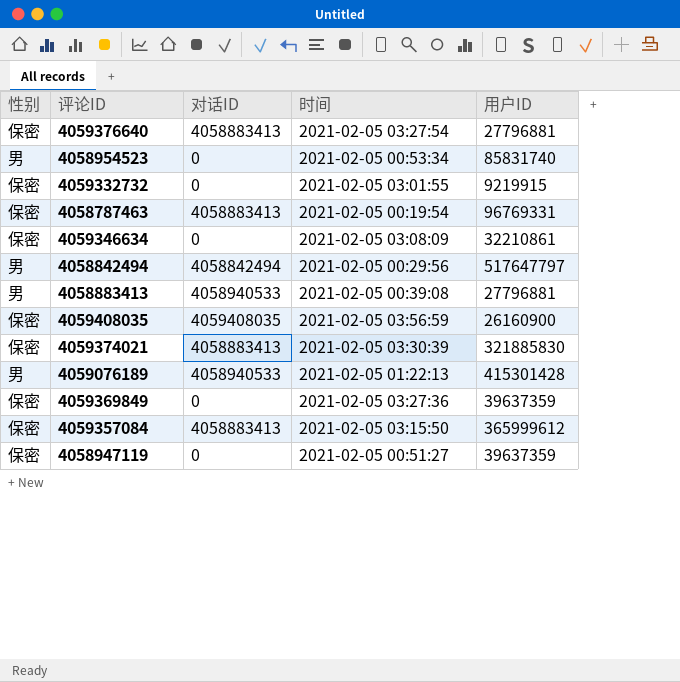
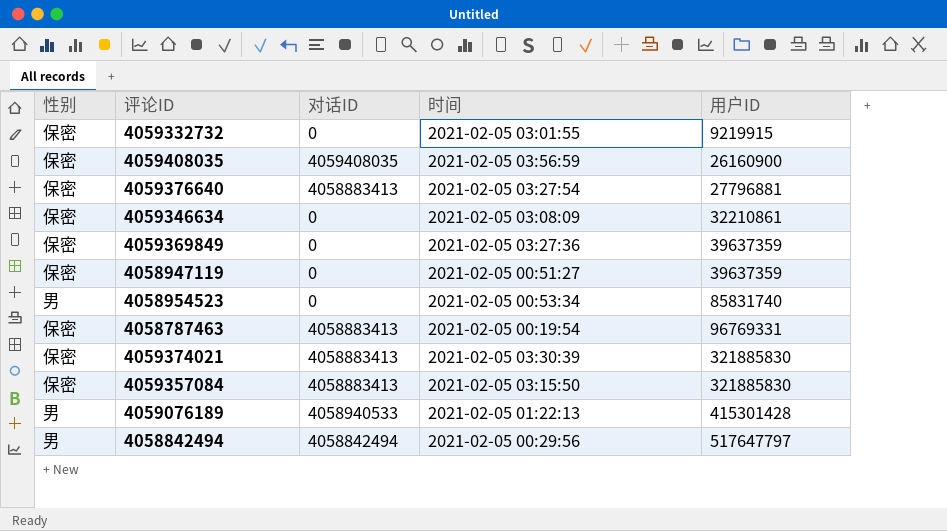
row order: none -> 用户ID ascending
row 4058883413: 男 | 4058940533 | 2021-02-05 00:39:08 | 27796881 -> none
4059357084 | 用户ID: 365999612 -> 321885830

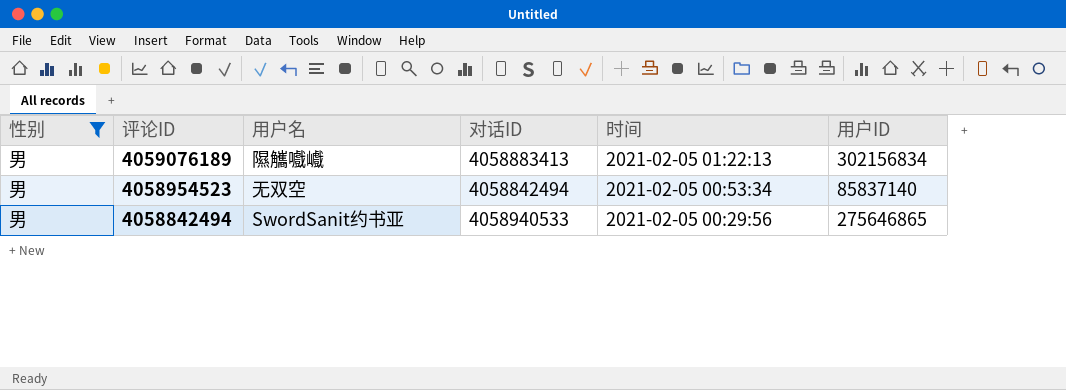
filter: none -> 性别 = 男
row order: 用户ID ascending -> 评论ID descending
column 用户名 | position: none -> 3
4059076189 | 对话ID: 4058940533 -> 4058883413
4059076189 | 用户ID: 415301428 -> 302156834
4058954523 | 对话ID: 0 -> 4058842494
4058954523 | 用户ID: 85831740 -> 85837140
4058842494 | 对话ID: 4058842494 -> 4058940533
4058842494 | 用户ID: 517647797 -> 275646865

